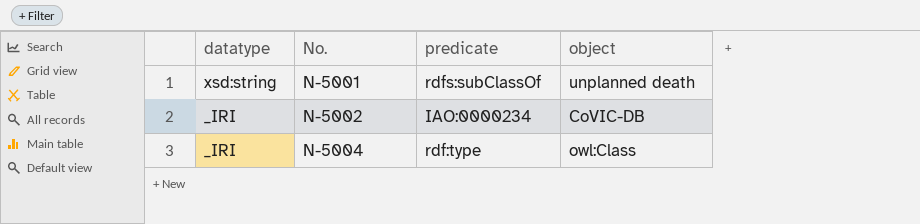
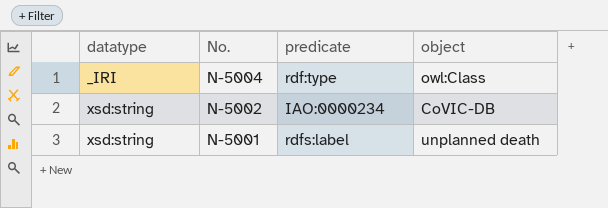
row order: datatype descending -> datatype ascending
N-5002 | datatype: _IRI -> xsd:string
N-5001 | predicate: rdfs:subClassOf -> rdfs:label

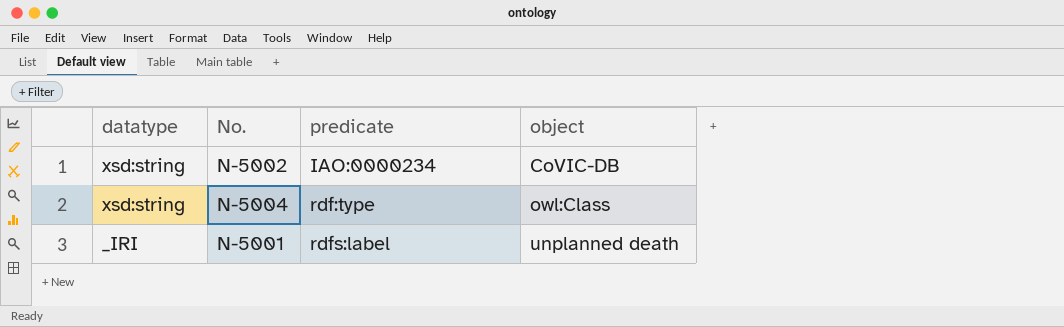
row order: datatype ascending -> datatype descending
N-5004 | datatype: _IRI -> xsd:string
N-5001 | datatype: xsd:string -> _IRI

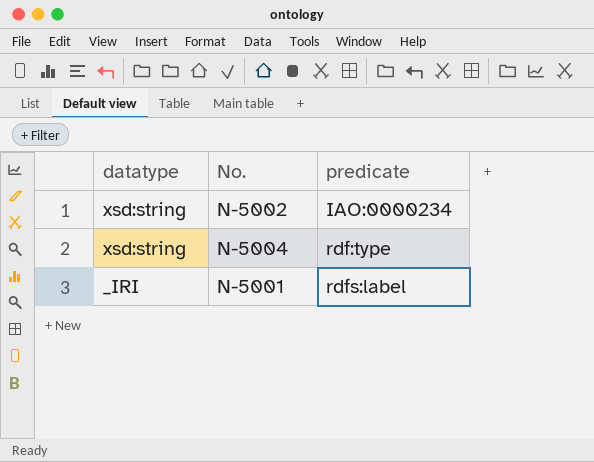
column object | position: 4 -> none

